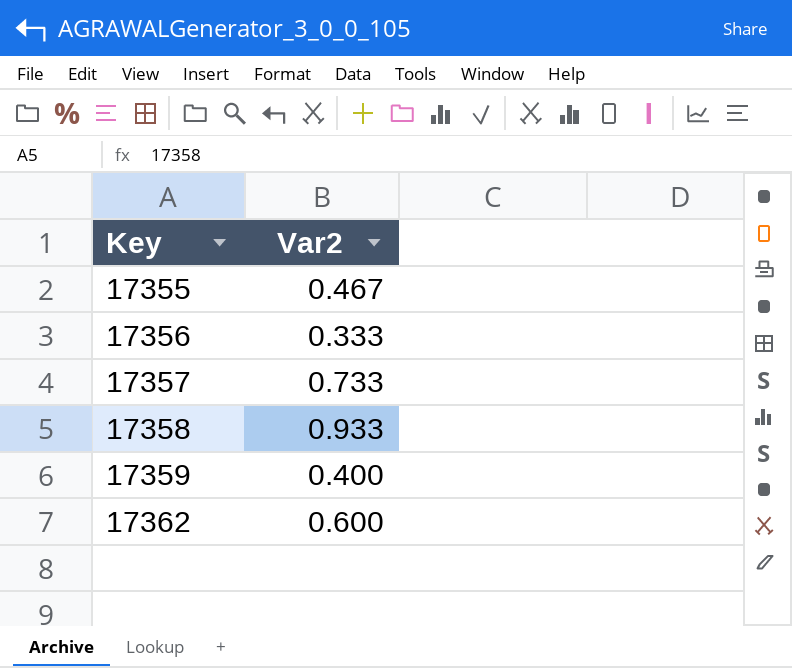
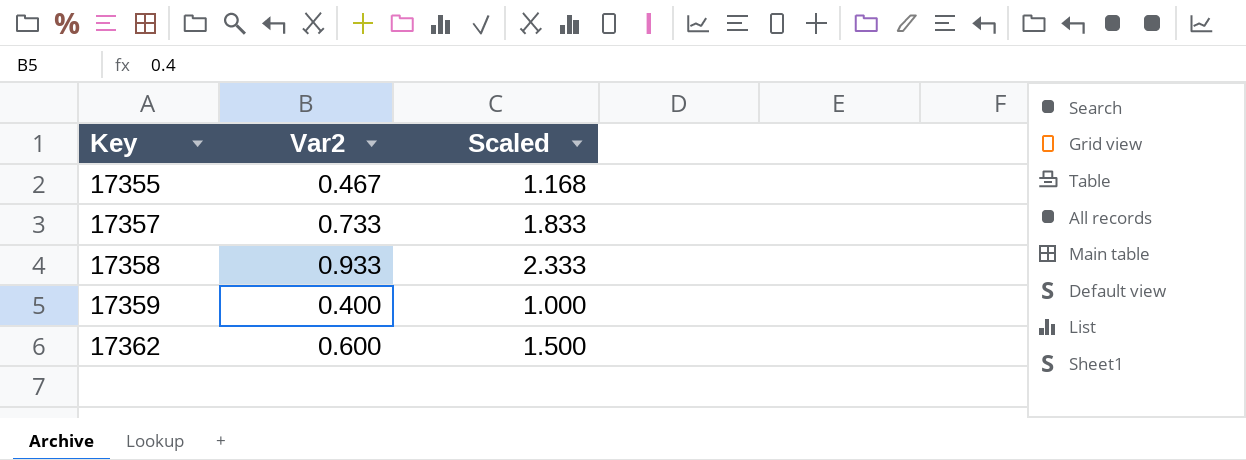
column Scaled | formula: none -> [Var2] * 2.5
row 17356: 0.333 -> none

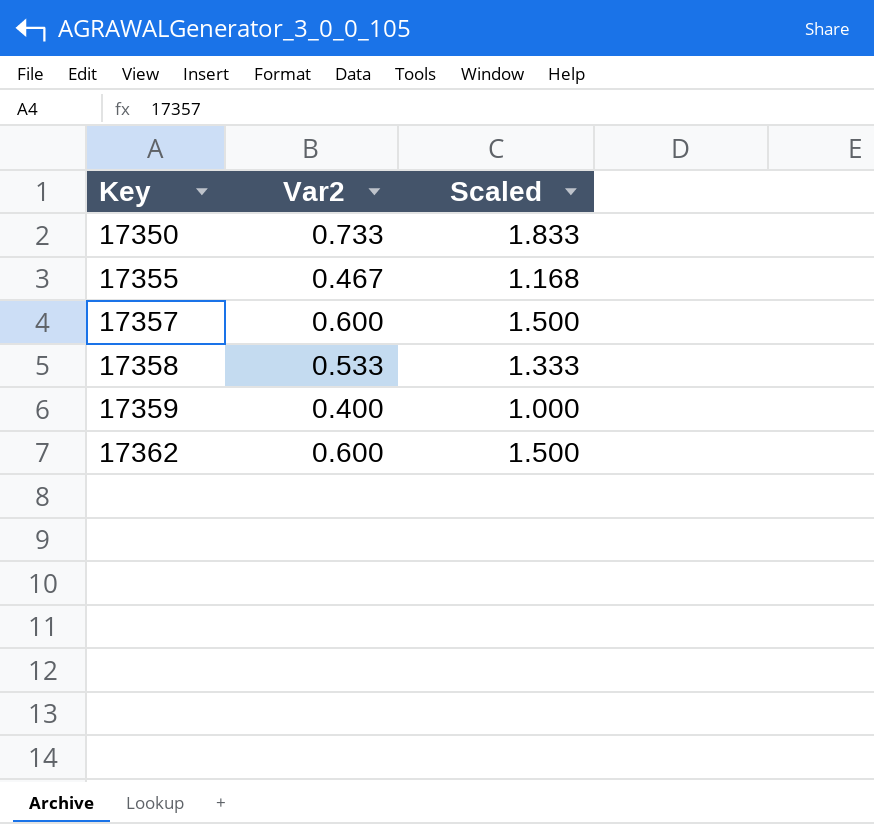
row 17350: none -> 0.733 | 1.833
17357 | Var2: 0.733 -> 0.600
17357 | Scaled: 1.833 -> 1.500
17358 | Var2: 0.933 -> 0.533
17358 | Scaled: 2.333 -> 1.333

